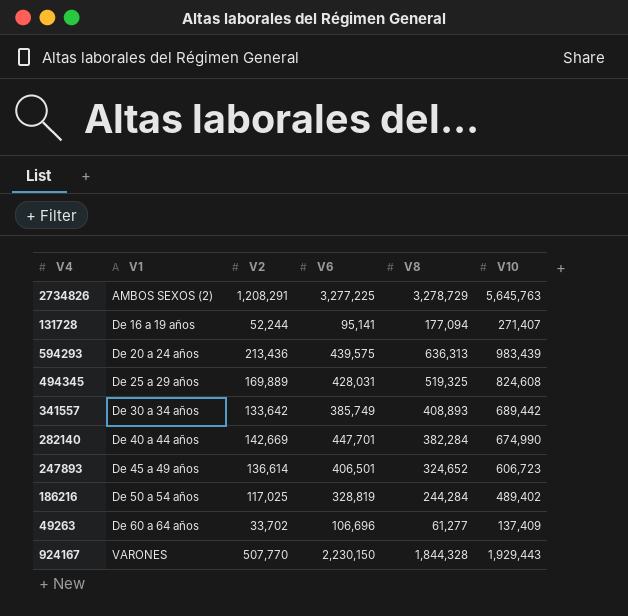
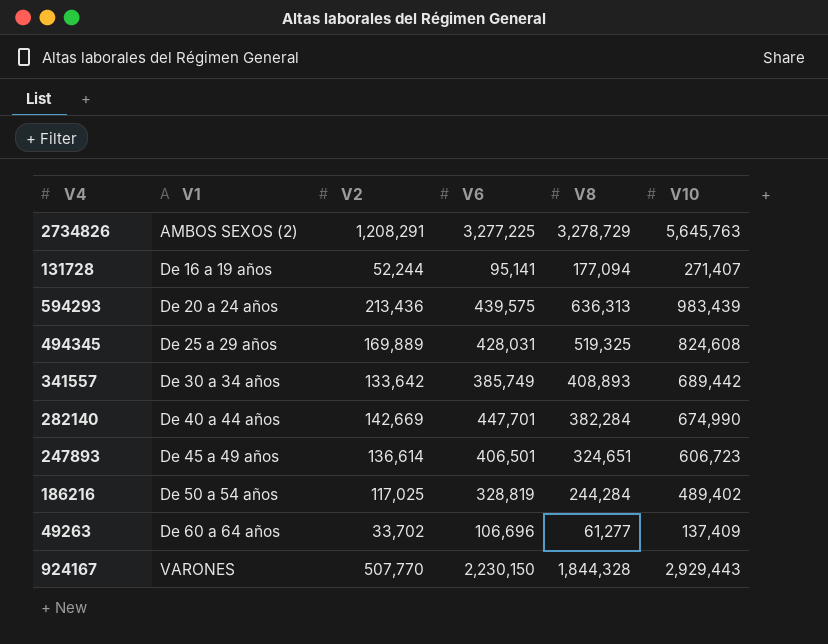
247893 | V8: 324,652 -> 324,651
924167 | V10: 1,929,443 -> 2,929,443

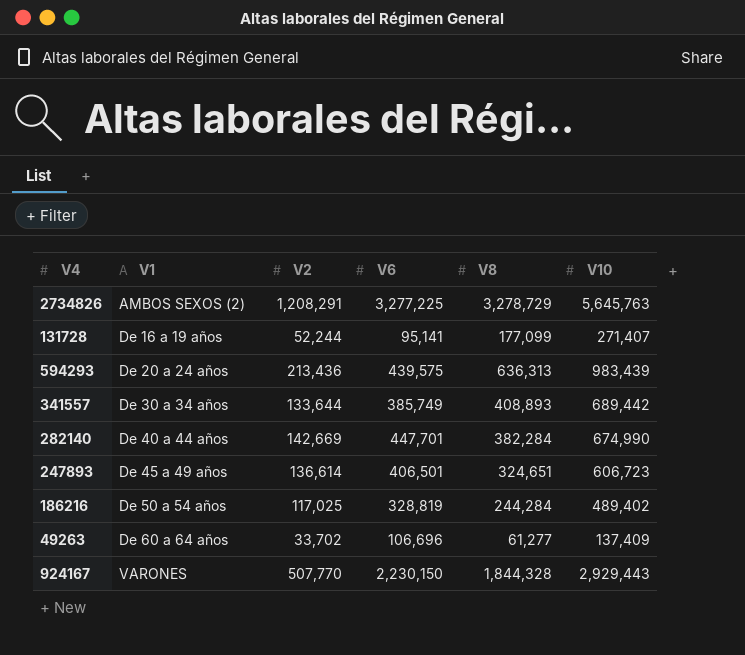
row 494345: De 25 a 29 años | 169,889 | 428,031 | 519,325 | 824,608 -> none
131728 | V8: 177,094 -> 177,099
341557 | V2: 133,642 -> 133,644

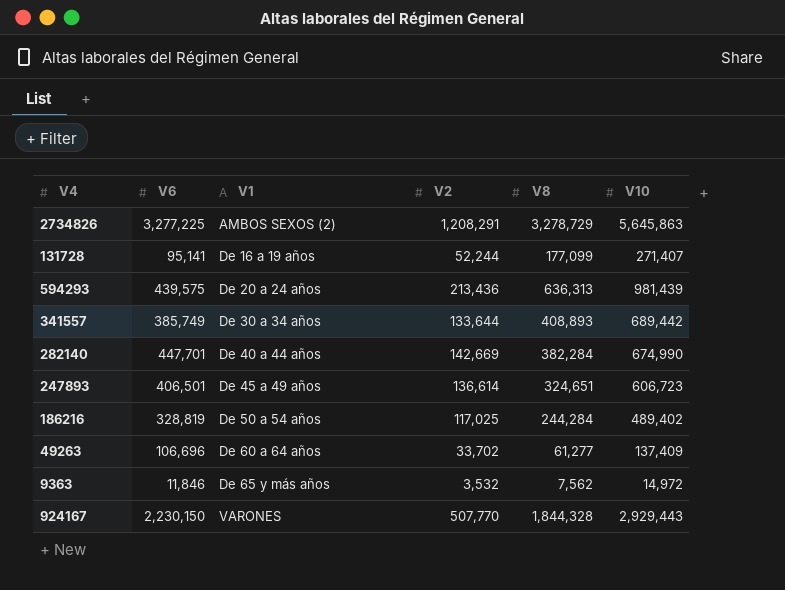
column V6 | position: 4 -> 2
2734826 | V10: 5,645,763 -> 5,645,863
594293 | V10: 983,439 -> 981,439
row 9363: none -> 11,846 | De 65 y más años | 3,532 | 7,562 | 14,972

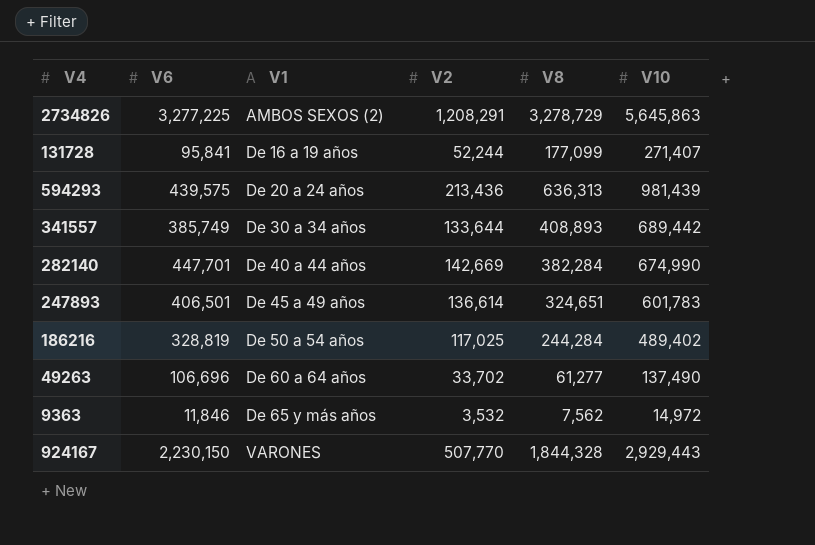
131728 | V6: 95,141 -> 95,841
247893 | V10: 606,723 -> 601,783
49263 | V10: 137,409 -> 137,490

